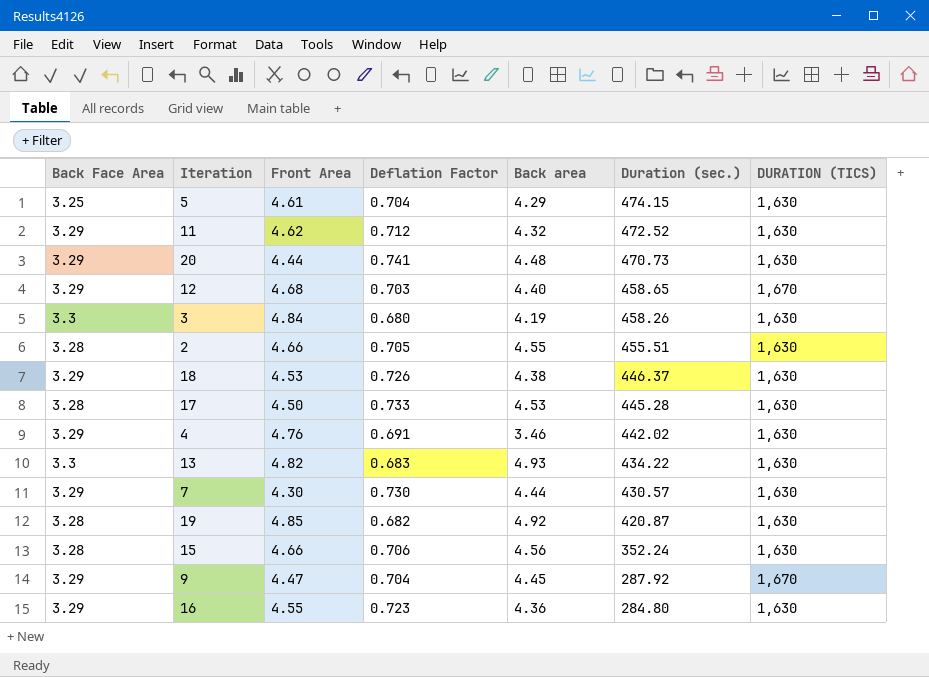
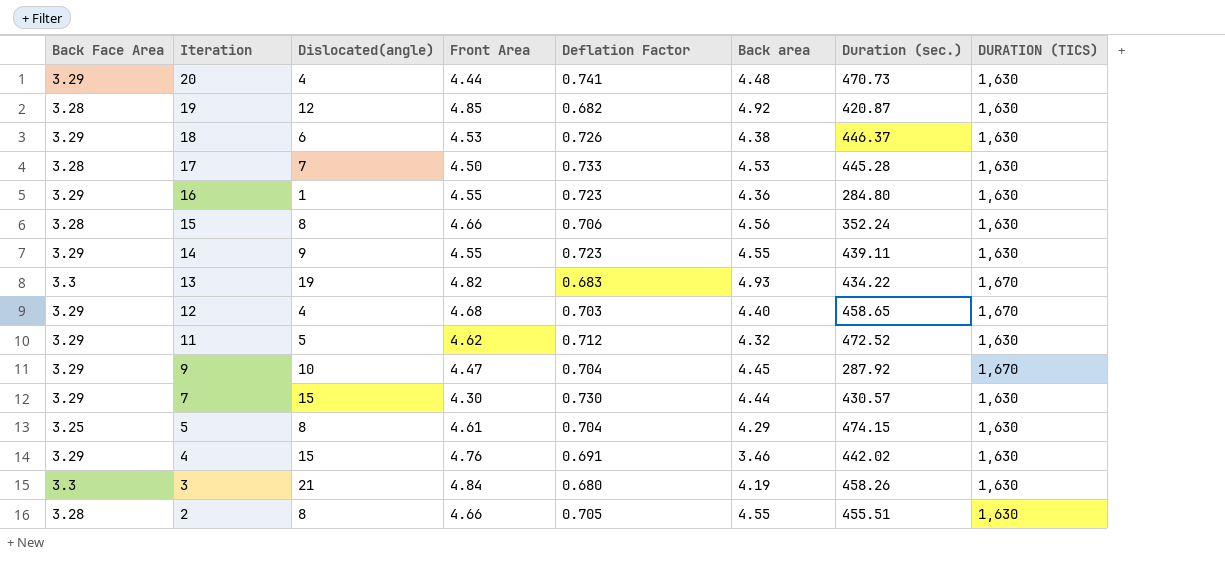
row order: Duration (sec.) descending -> Iteration descending
column Dislocated(angle) | position: none -> 3
row 14: none -> 3.29 | 9 | 4.55 | 0.723 | 4.55 | 439.11 | 1,630
13 | DURATION (TICS): 1,630 -> 1,670

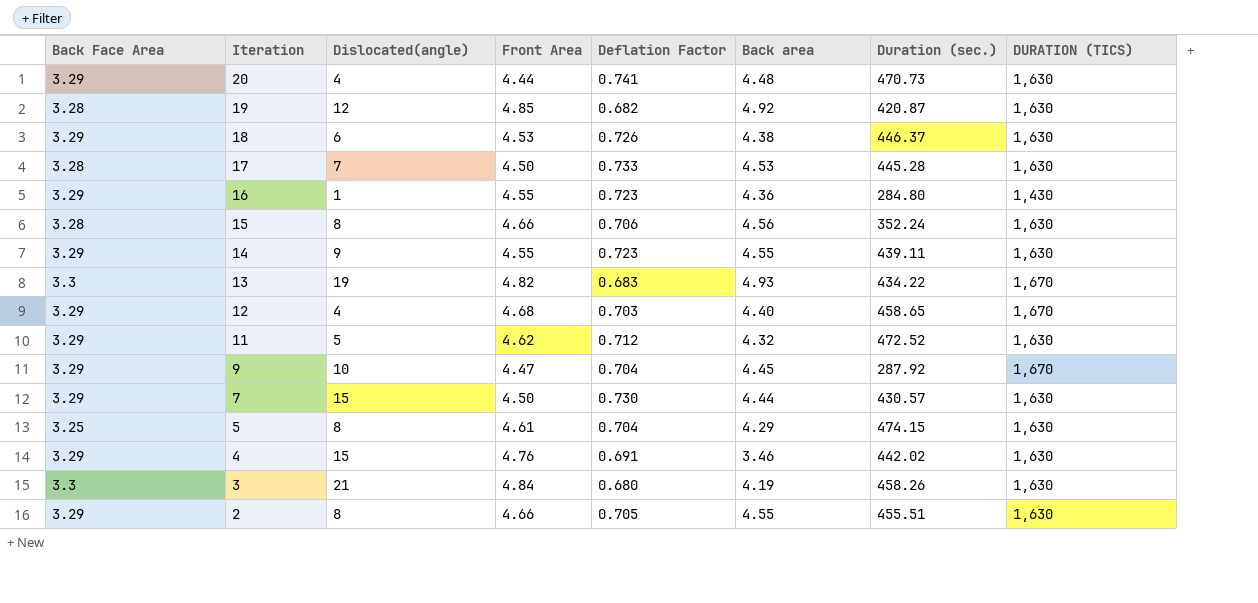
16 | DURATION (TICS): 1,630 -> 1,430
7 | Front Area: 4.30 -> 4.50
2 | Back Face Area: 3.28 -> 3.29

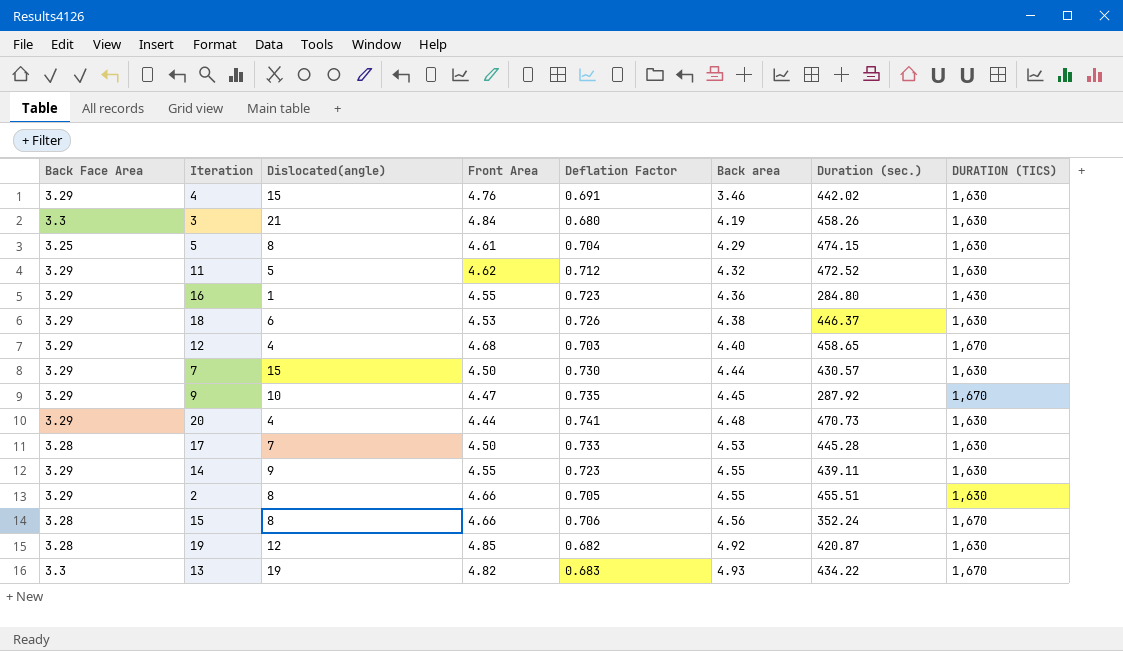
row order: Iteration descending -> Back area ascending
9 | Deflation Factor: 0.704 -> 0.735
15 | DURATION (TICS): 1,630 -> 1,670

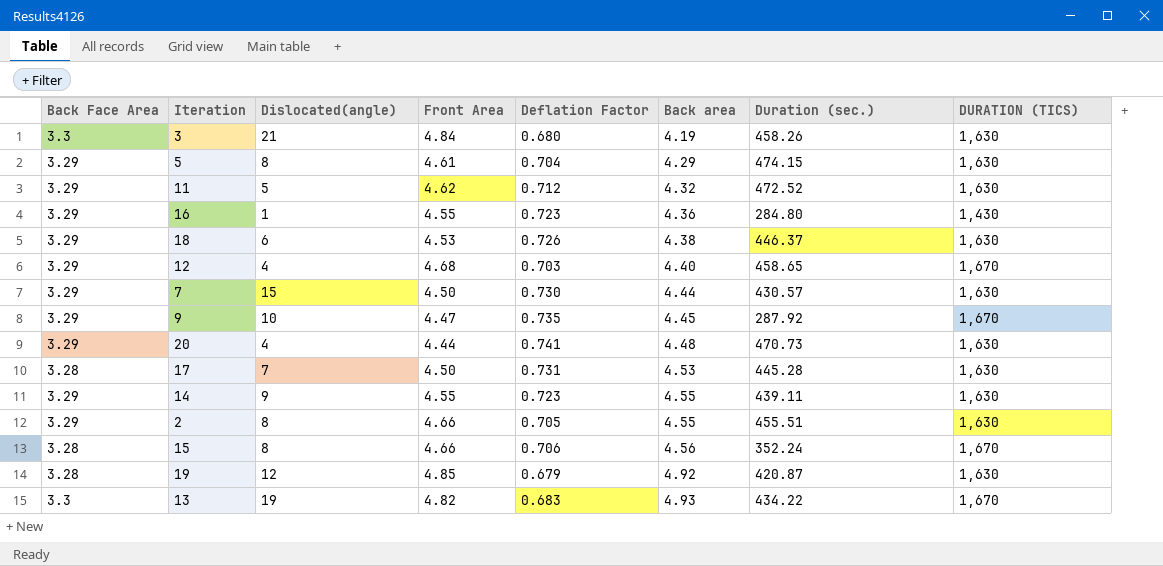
row 4: 3.29 | 15 | 4.76 | 0.691 | 3.46 | 442.02 | 1,630 -> none
5 | Back Face Area: 3.25 -> 3.29
17 | Deflation Factor: 0.733 -> 0.731
19 | Deflation Factor: 0.682 -> 0.679

